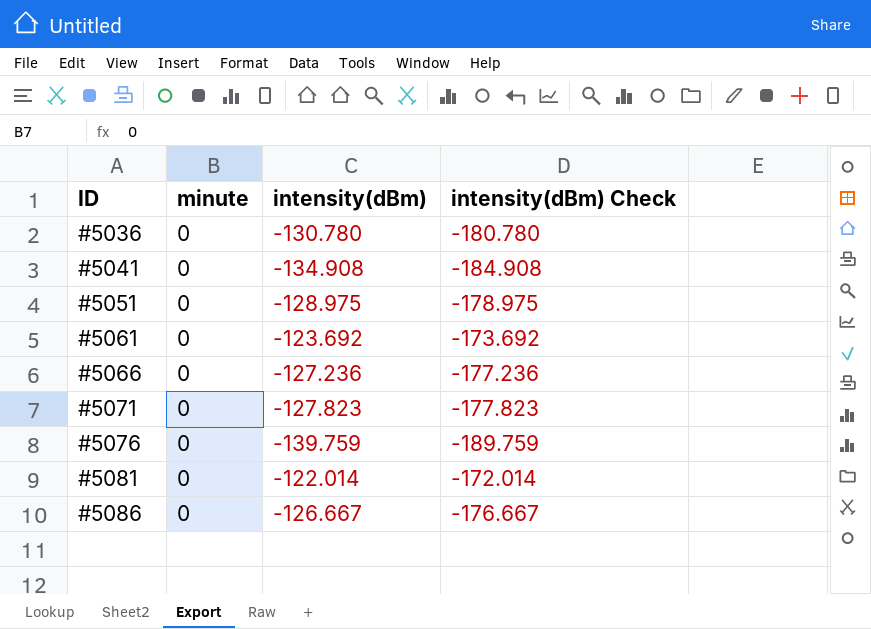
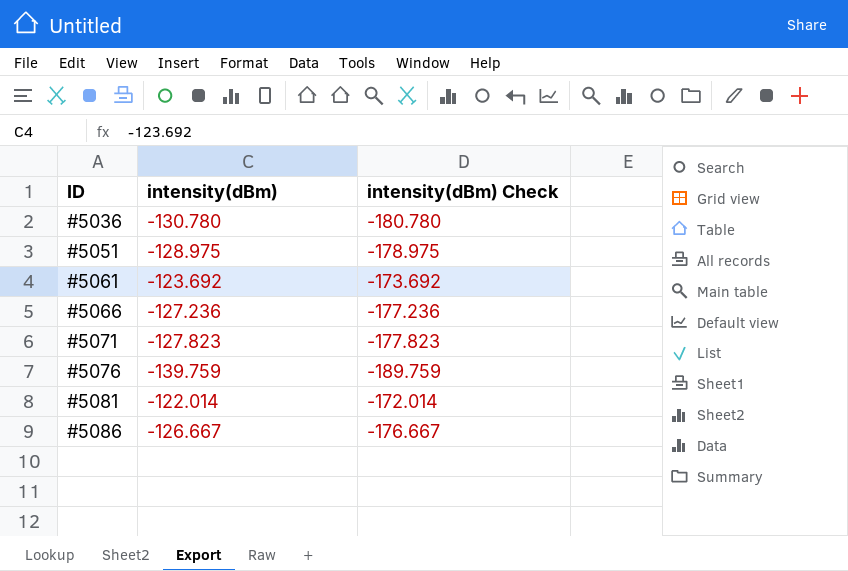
column minute | position: 2 -> none
row #5041: 0 | -134.908 | -184.908 -> none

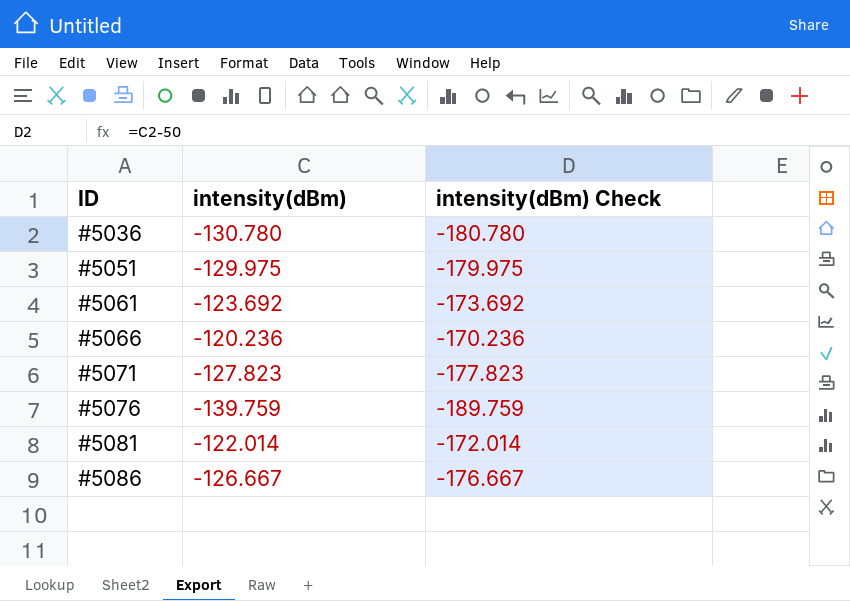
#5051 | intensity(dBm): -128.975 -> -129.975
#5051 | intensity(dBm) Check: -178.975 -> -179.975
#5066 | intensity(dBm): -127.236 -> -120.236
#5066 | intensity(dBm) Check: -177.236 -> -170.236

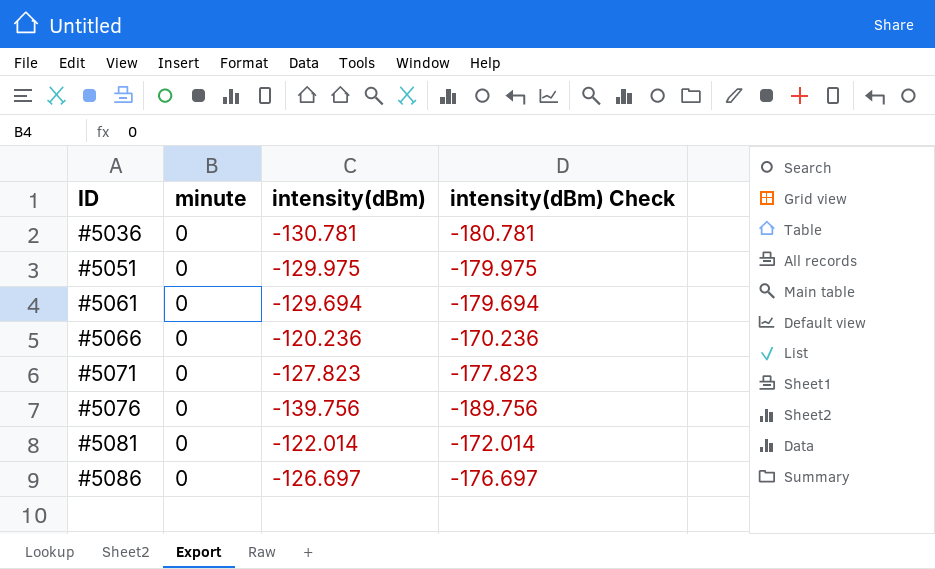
column minute | position: none -> 2
#5036 | intensity(dBm): -130.780 -> -130.781
#5036 | intensity(dBm) Check: -180.780 -> -180.781
#5061 | intensity(dBm): -123.692 -> -129.694
#5061 | intensity(dBm) Check: -173.692 -> -179.694
#5076 | intensity(dBm): -139.759 -> -139.756
#5076 | intensity(dBm) Check: -189.759 -> -189.756
#5086 | intensity(dBm): -126.667 -> -126.697
#5086 | intensity(dBm) Check: -176.667 -> -176.697

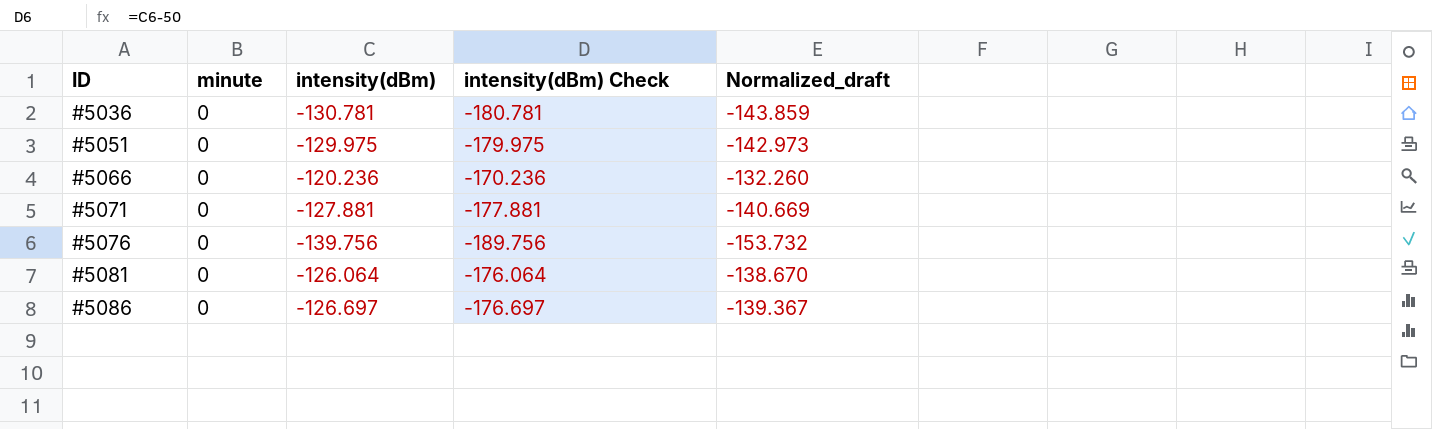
column Normalized_draft | formula: none -> [intensity(dBm)] * 1.1
row #5061: 0 | -129.694 | -179.694 -> none
#5071 | intensity(dBm): -127.823 -> -127.881
#5071 | intensity(dBm) Check: -177.823 -> -177.881
#5081 | intensity(dBm): -122.014 -> -126.064
#5081 | intensity(dBm) Check: -172.014 -> -176.064

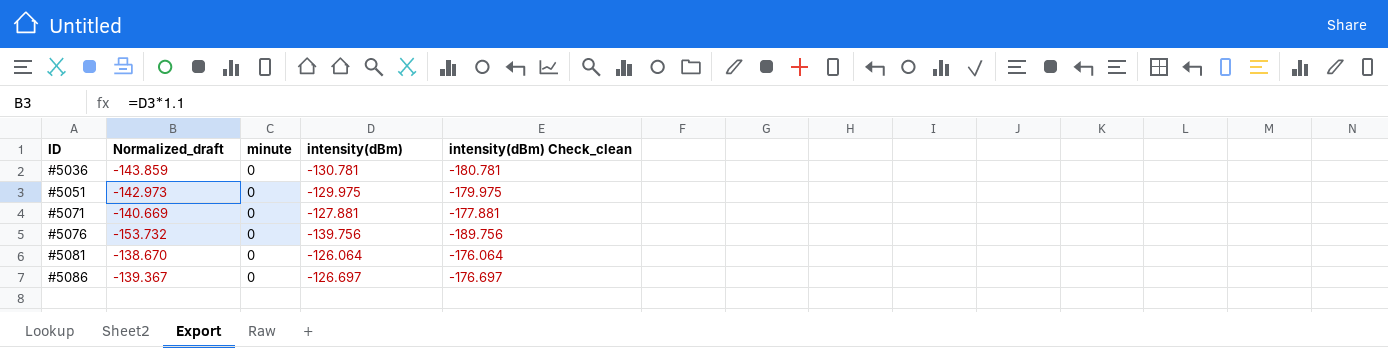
column Normalized_draft | position: 5 -> 2
column name: intensity(dBm) Check -> intensity(dBm) Check_clean
row #5066: 0 | -120.236 | -170.236 | -132.260 -> none

